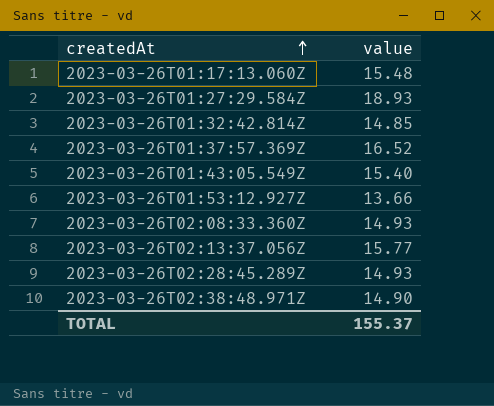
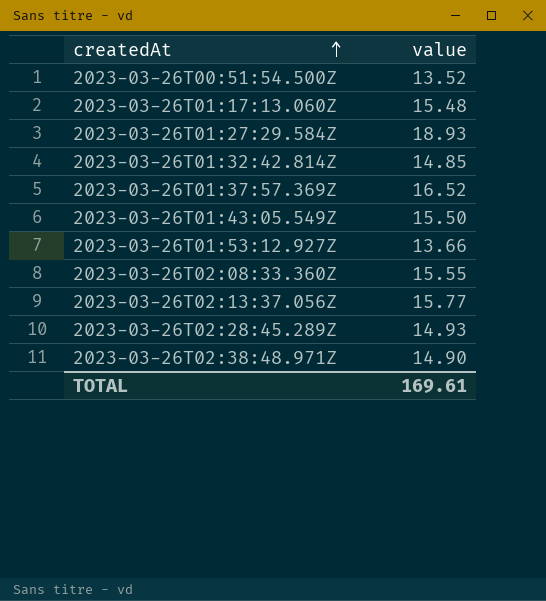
row 2023-03-26T00:51:54.500Z: none -> 13.52
2023-03-26T01:43:05.549Z | value: 15.40 -> 15.50
2023-03-26T02:08:33.360Z | value: 14.93 -> 15.55
TOTAL | value: 155.37 -> 169.61

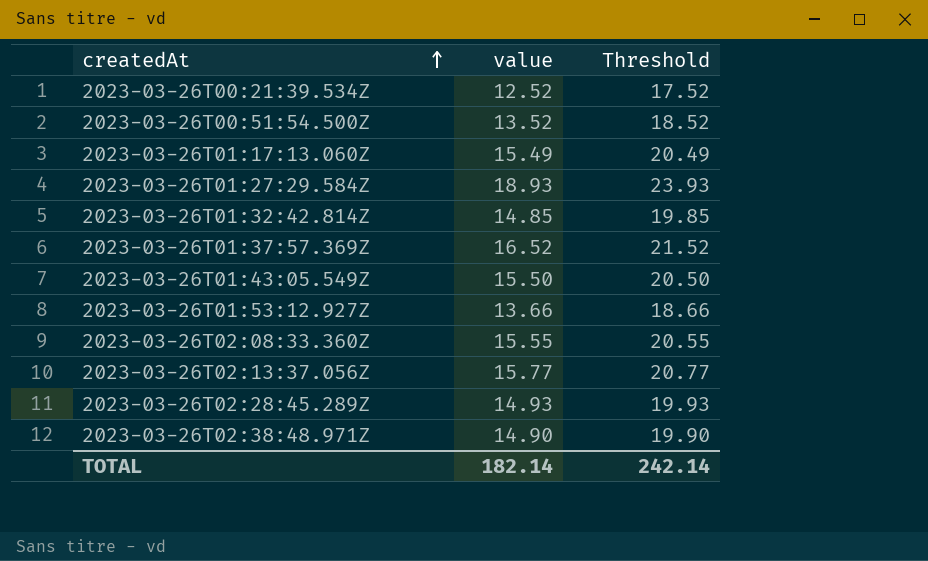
column Threshold | formula: none -> [value] + 5
row 2023-03-26T00:21:39.534Z: none -> 12.52 | 17.52
2023-03-26T01:17:13.060Z | value: 15.48 -> 15.49
TOTAL | value: 169.61 -> 182.14

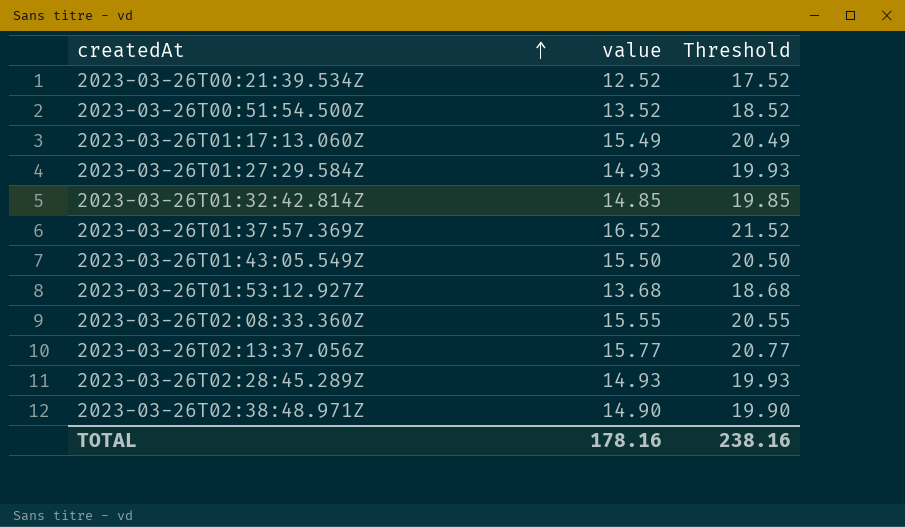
2023-03-26T01:27:29.584Z | value: 18.93 -> 14.93
2023-03-26T01:27:29.584Z | Threshold: 23.93 -> 19.93
2023-03-26T01:53:12.927Z | value: 13.66 -> 13.68
2023-03-26T01:53:12.927Z | Threshold: 18.66 -> 18.68
TOTAL | value: 182.14 -> 178.16
TOTAL | Threshold: 242.14 -> 238.16

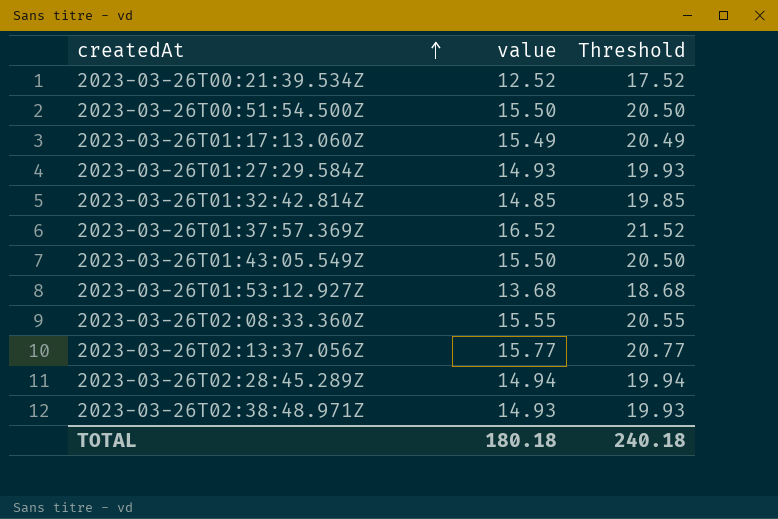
2023-03-26T00:51:54.500Z | value: 13.52 -> 15.50
2023-03-26T00:51:54.500Z | Threshold: 18.52 -> 20.50
2023-03-26T02:28:45.289Z | value: 14.93 -> 14.94
2023-03-26T02:28:45.289Z | Threshold: 19.93 -> 19.94
2023-03-26T02:38:48.971Z | value: 14.90 -> 14.93
2023-03-26T02:38:48.971Z | Threshold: 19.90 -> 19.93
TOTAL | value: 178.16 -> 180.18
TOTAL | Threshold: 238.16 -> 240.18

